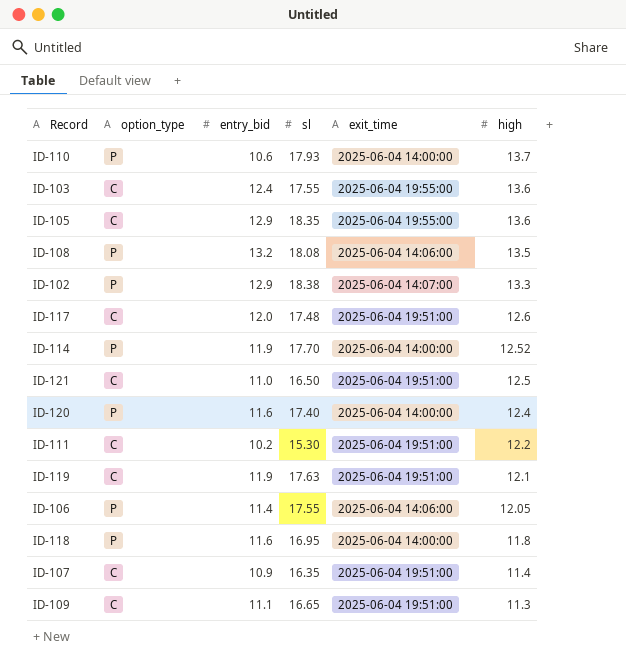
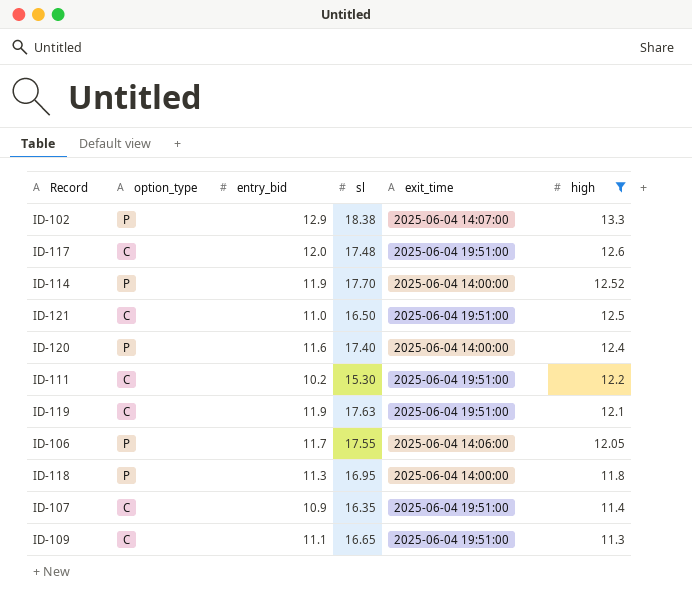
filter: none -> high <= 13.3
ID-106 | entry_bid: 11.4 -> 11.7
ID-118 | entry_bid: 11.6 -> 11.3

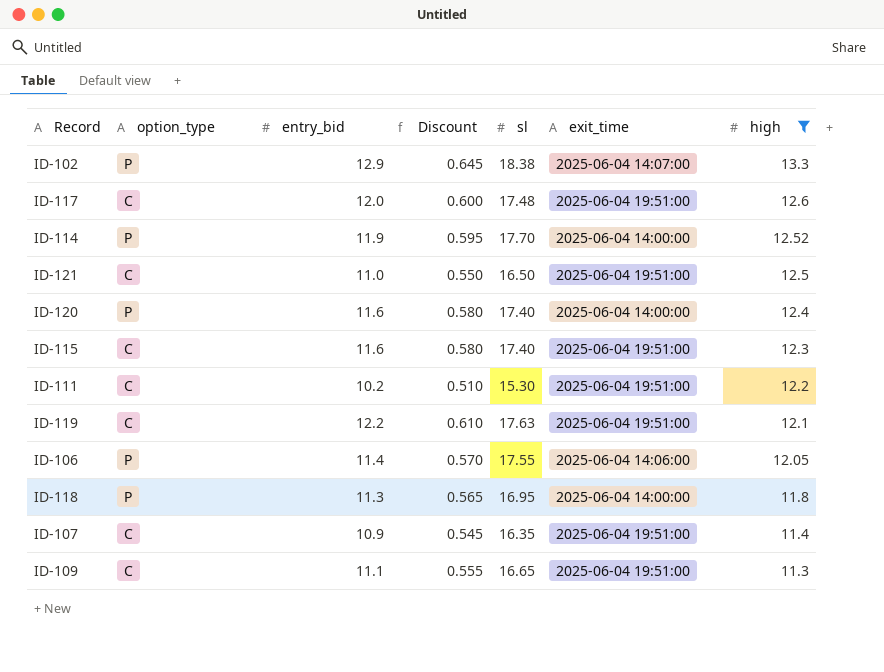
column Discount | formula: none -> [entry_bid] * 0.05
row ID-115: none -> C | 11.6 | 0.580 | 17.40 | 2025-06-04 19:51:00 | 12.3
ID-119 | entry_bid: 11.9 -> 12.2
ID-106 | entry_bid: 11.7 -> 11.4

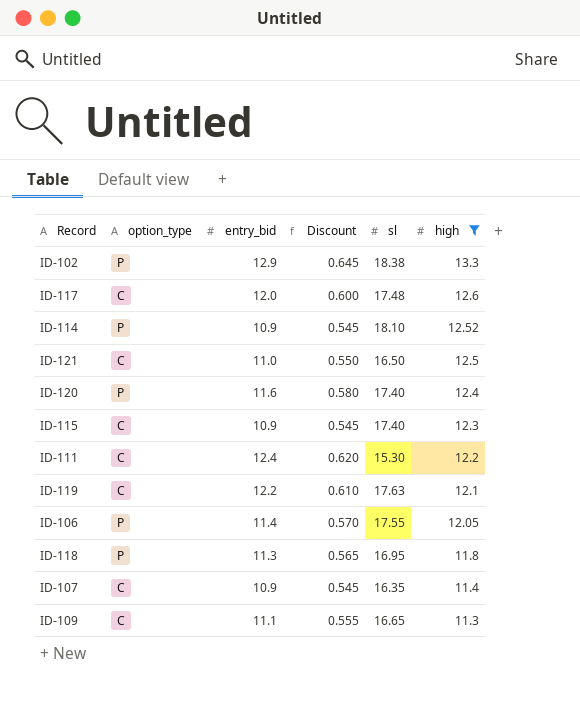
column exit_time | position: 6 -> none
ID-114 | entry_bid: 11.9 -> 10.9
ID-114 | Discount: 0.595 -> 0.545
ID-114 | sl: 17.70 -> 18.10
ID-115 | entry_bid: 11.6 -> 10.9
ID-115 | Discount: 0.580 -> 0.545
ID-111 | entry_bid: 10.2 -> 12.4
ID-111 | Discount: 0.510 -> 0.620

